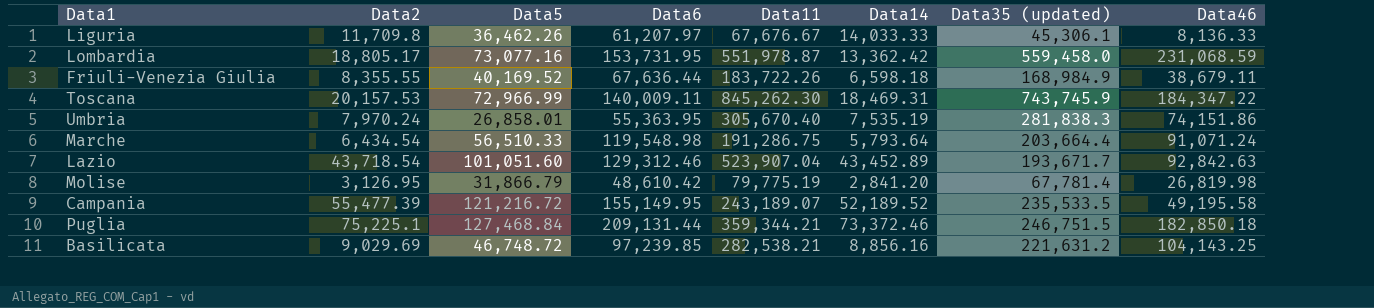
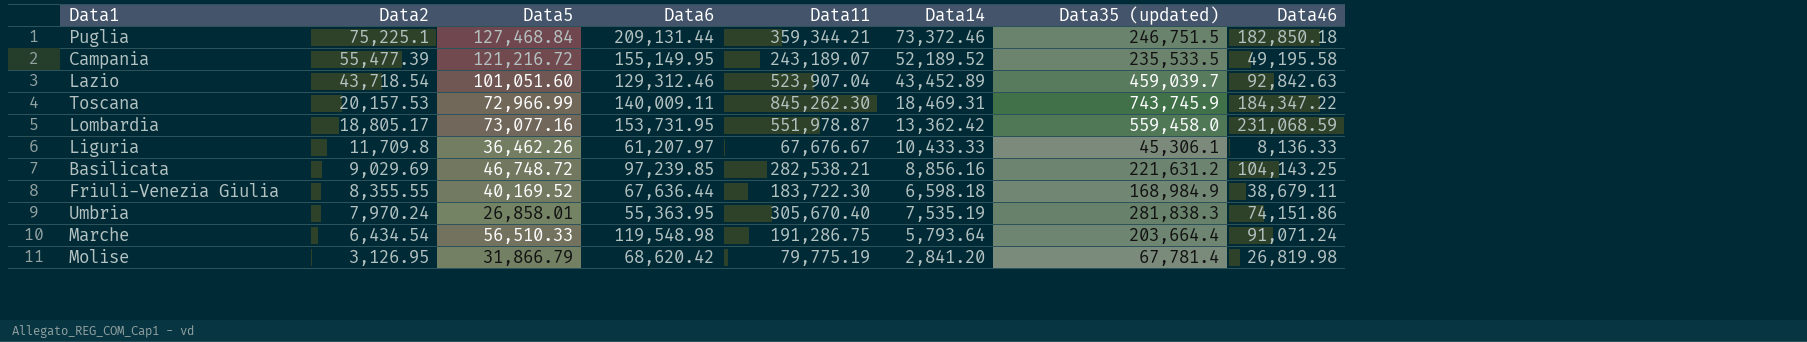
row order: none -> Data2 descending
Lazio | Data35 (updated): 193,671.7 -> 459,039.7
Liguria | Data14: 14,033.33 -> 10,433.33
Friuli-Venezia Giulia | Data11: 183,722.26 -> 183,722.30
Molise | Data6: 48,610.42 -> 68,620.42

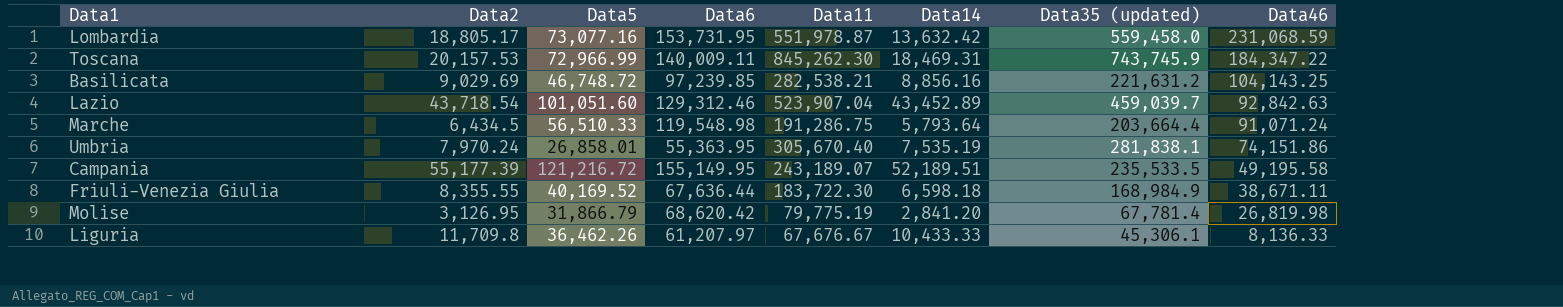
row order: Data2 descending -> Data46 descending
row Puglia: 75,225.1 | 127,468.84 | 209,131.44 | 359,344.21 | 73,372.46 | 246,751.5 | 182,850.18 -> none
Lombardia | Data14: 13,362.42 -> 13,632.42
Marche | Data2: 6,434.54 -> 6,434.5
Umbria | Data35 (updated): 281,838.3 -> 281,838.1
Campania | Data2: 55,477.39 -> 55,177.39
Campania | Data14: 52,189.52 -> 52,189.51
Friuli-Venezia Giulia | Data46: 38,679.11 -> 38,671.11

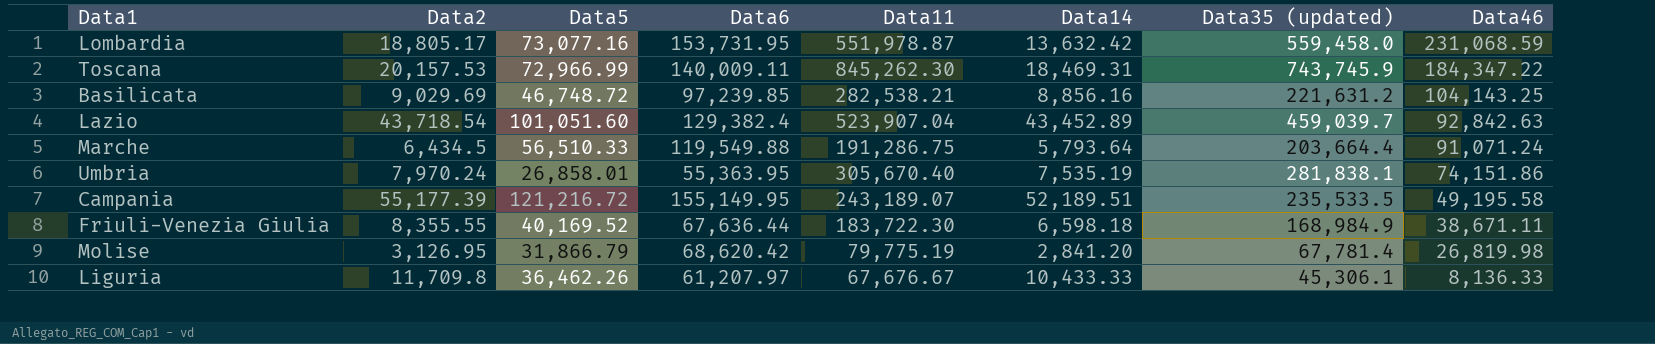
Lazio | Data6: 129,312.46 -> 129,382.4
Marche | Data6: 119,548.98 -> 119,549.88

